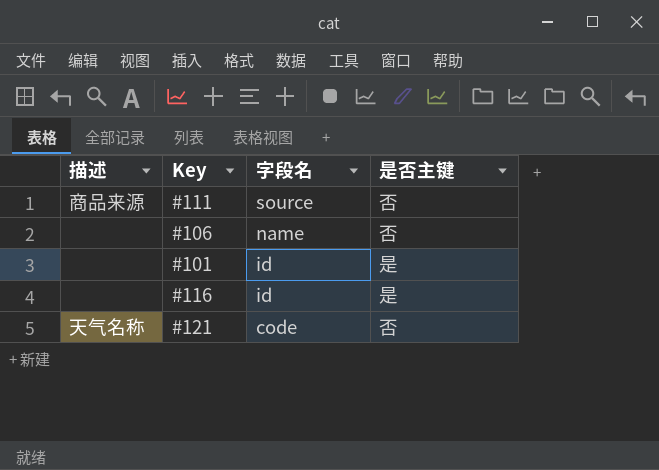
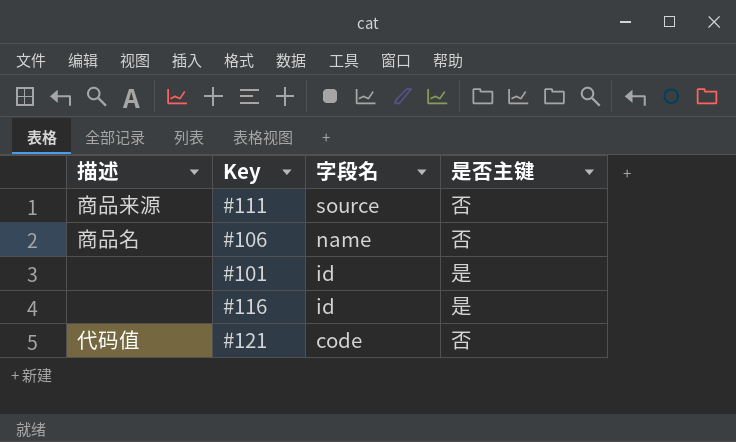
#106 | 描述: none -> 商品名
#121 | 描述: 天气名称 -> 代码值

